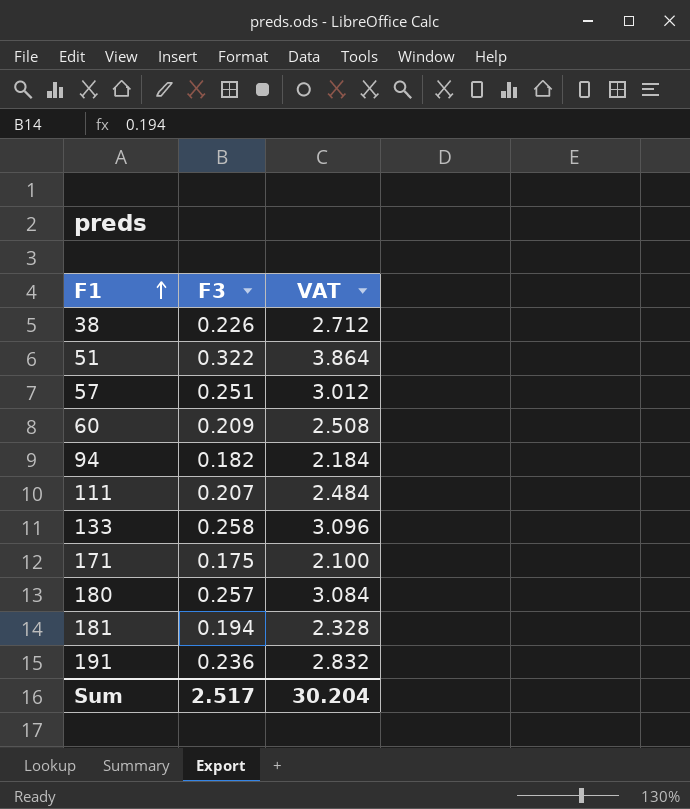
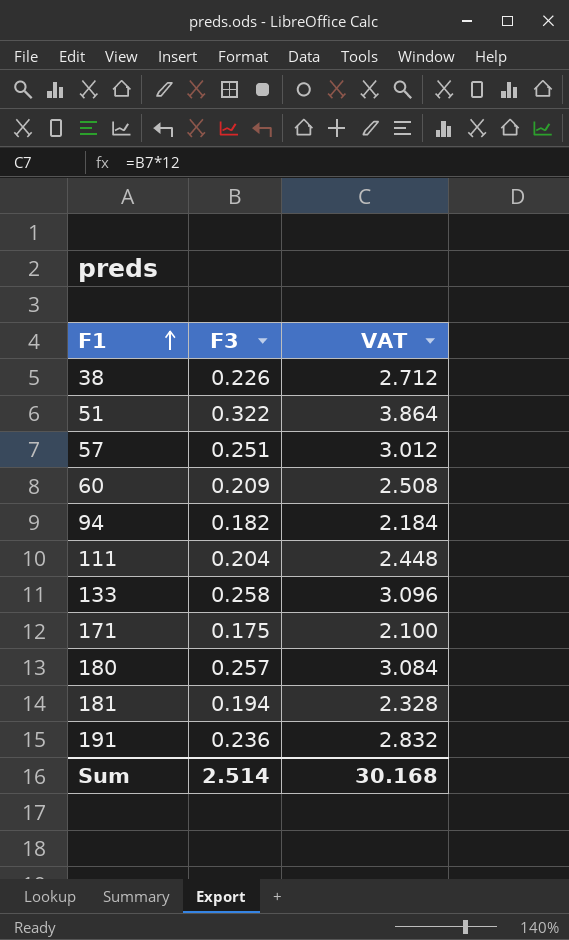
111 | F3: 0.207 -> 0.204
111 | VAT: 2.484 -> 2.448
Sum | F3: 2.517 -> 2.514
Sum | VAT: 30.204 -> 30.168

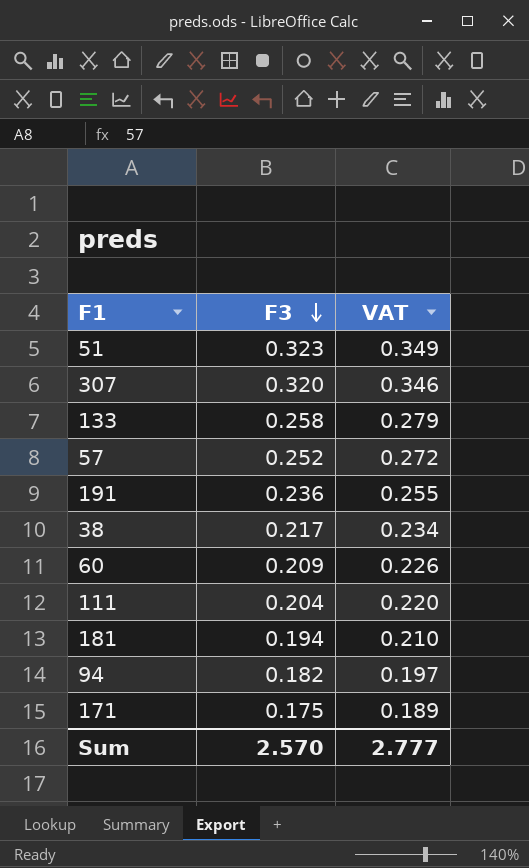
row order: F1 ascending -> F3 descending
column VAT | formula: [F3] * 12 -> [F3] * 1.08
row 180: 0.257 | 3.084 -> none
51 | F3: 0.322 -> 0.323
row 307: none -> 0.320 | 0.346
57 | F3: 0.251 -> 0.252
38 | F3: 0.226 -> 0.217
Sum | F3: 2.514 -> 2.570
Sum | VAT: 30.168 -> 2.777

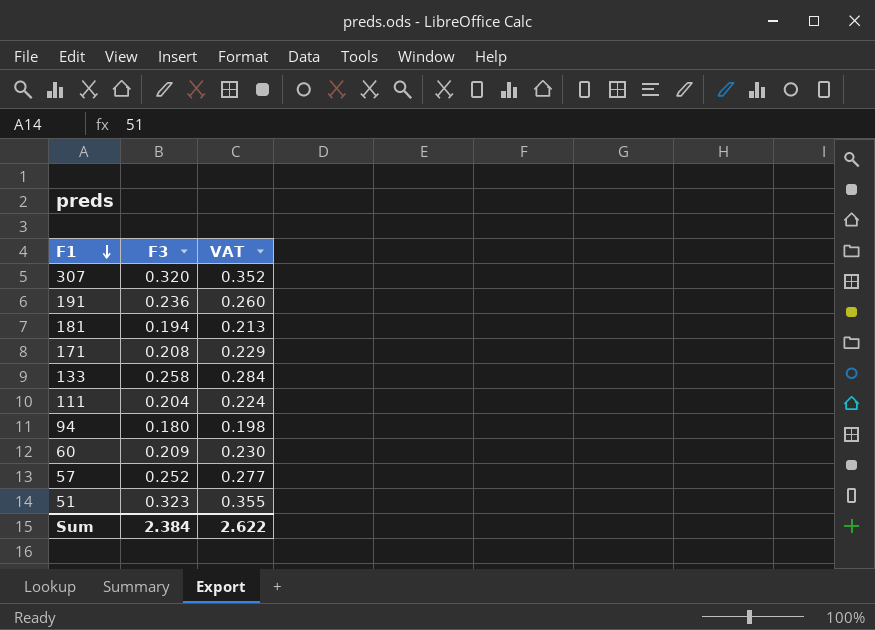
row order: F3 descending -> F1 descending
column VAT | formula: [F3] * 1.08 -> [F3] * 1.1
row 38: 0.217 | 0.234 -> none
171 | F3: 0.175 -> 0.208
94 | F3: 0.182 -> 0.180
Sum | F3: 2.570 -> 2.384
Sum | VAT: 2.777 -> 2.622

